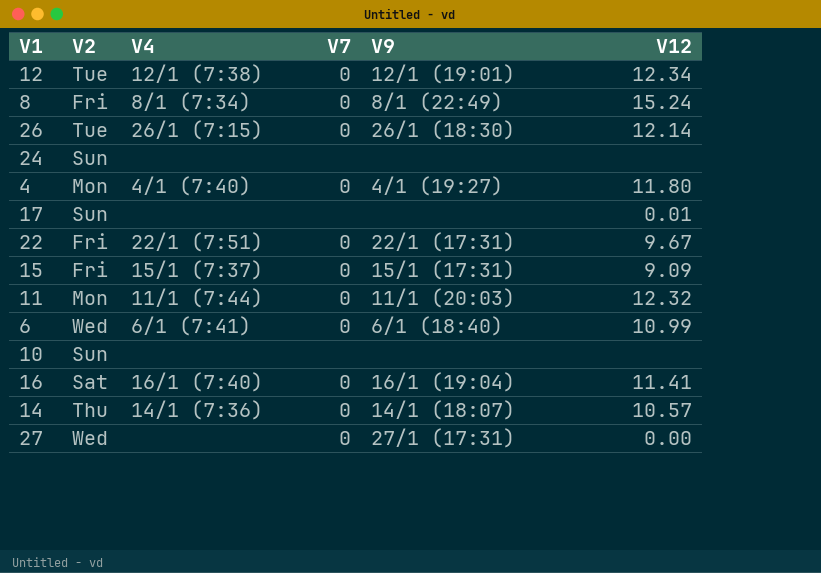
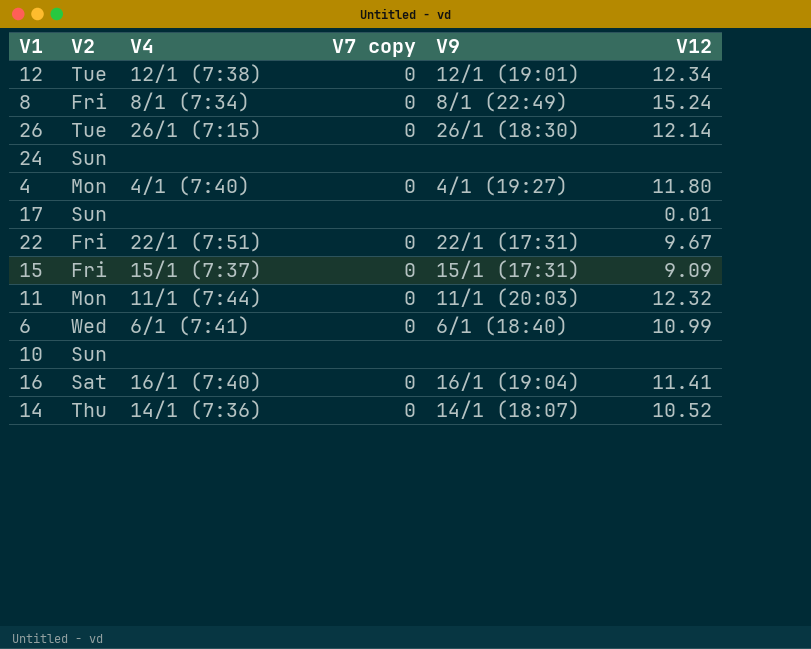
column name: V7 -> V7 copy
row 27: Wed | none | 0 | 27/1 (17:31) | 0.00 -> none
14 | V12: 10.57 -> 10.52

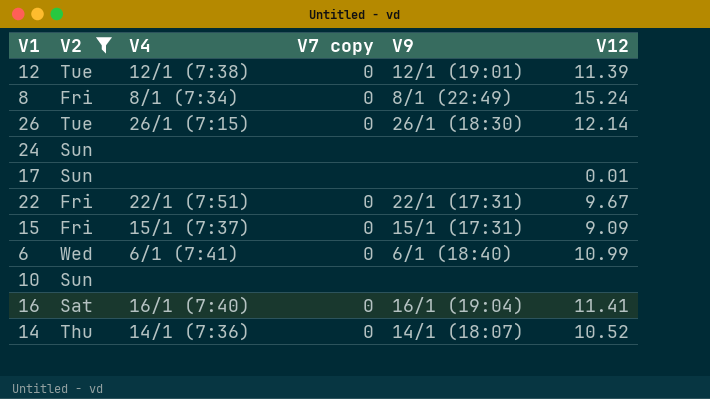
filter: none -> V2 != Mon
12 | V12: 12.34 -> 11.39

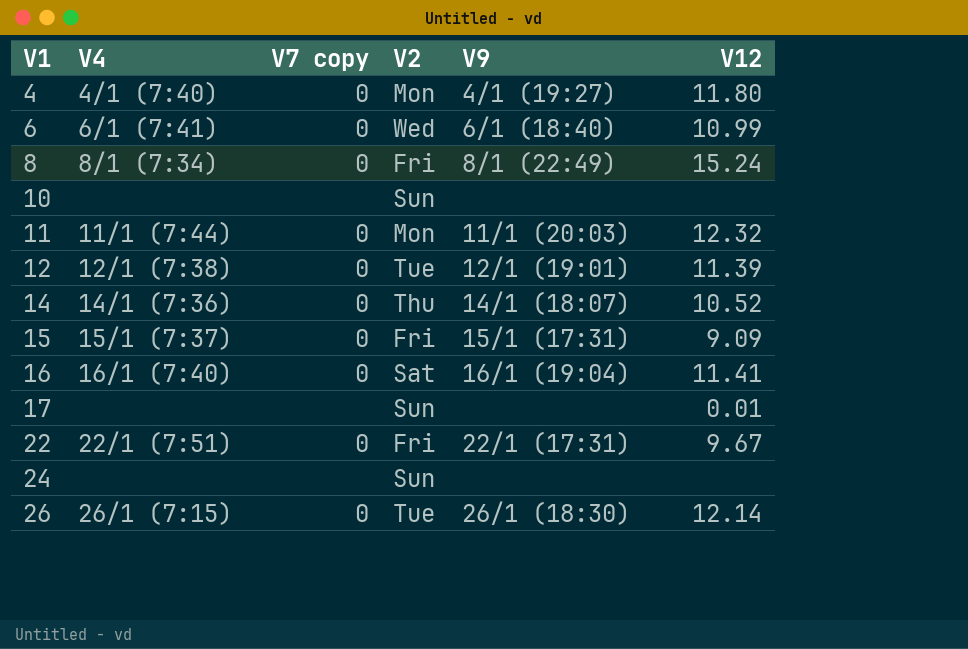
filter: V2 != Mon -> none
row order: none -> V1 ascending
column V2 | position: 2 -> 4

